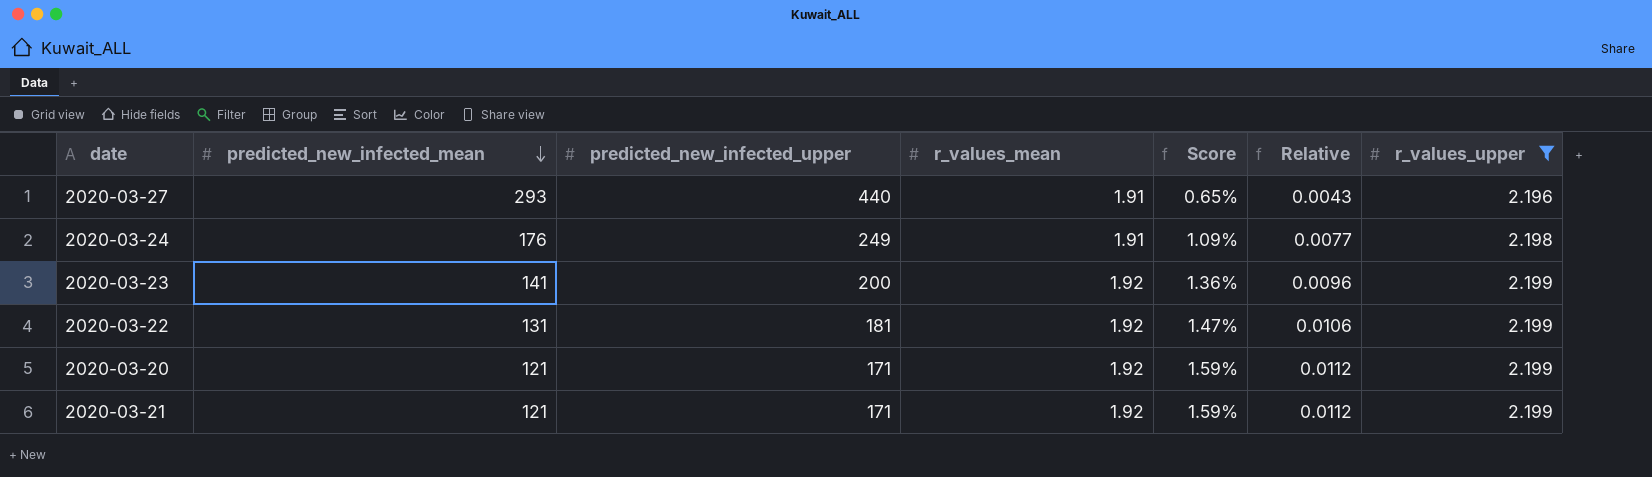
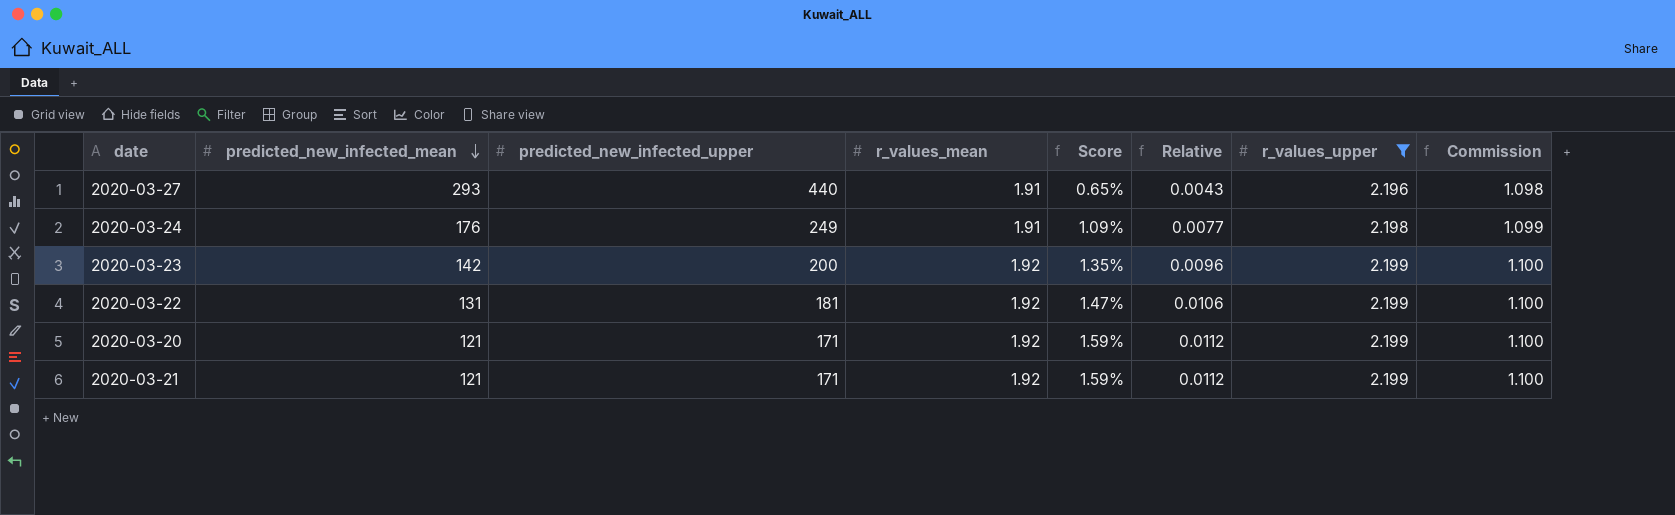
column Commission | formula: none -> [r_values_upper] * 0.5
2020-03-23 | predicted_new_infected_mean: 141 -> 142
2020-03-23 | Score: 1.36% -> 1.35%

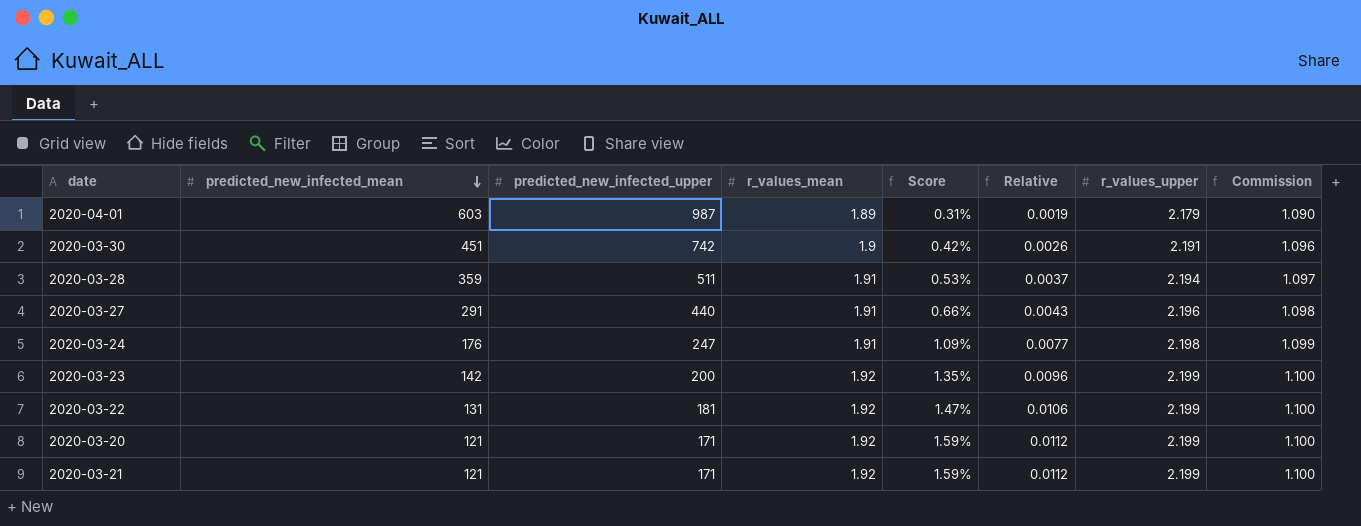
filter: r_values_upper >= 2.196 -> none
2020-03-27 | predicted_new_infected_mean: 293 -> 291
2020-03-27 | Score: 0.65% -> 0.66%
2020-03-24 | predicted_new_infected_upper: 249 -> 247

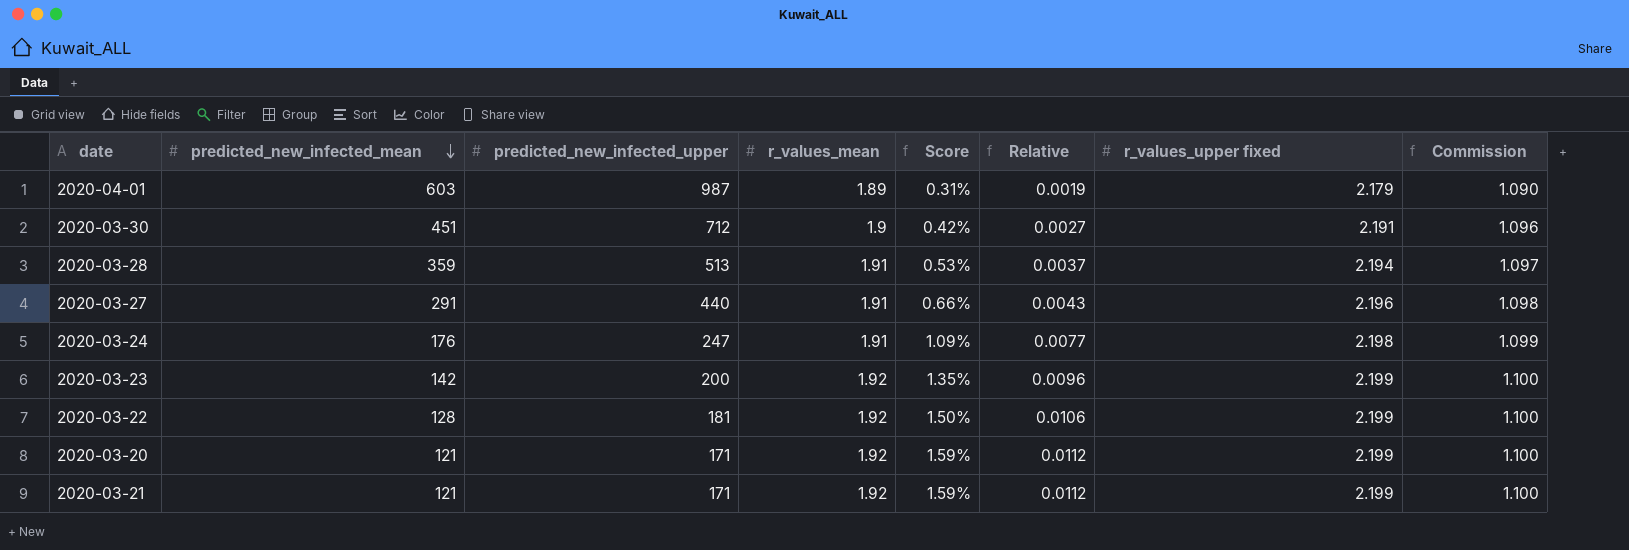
column name: r_values_upper -> r_values_upper fixed
2020-03-30 | predicted_new_infected_upper: 742 -> 712
2020-03-30 | Relative: 0.0026 -> 0.0027
2020-03-28 | predicted_new_infected_upper: 511 -> 513
2020-03-22 | predicted_new_infected_mean: 131 -> 128
2020-03-22 | Score: 1.47% -> 1.50%

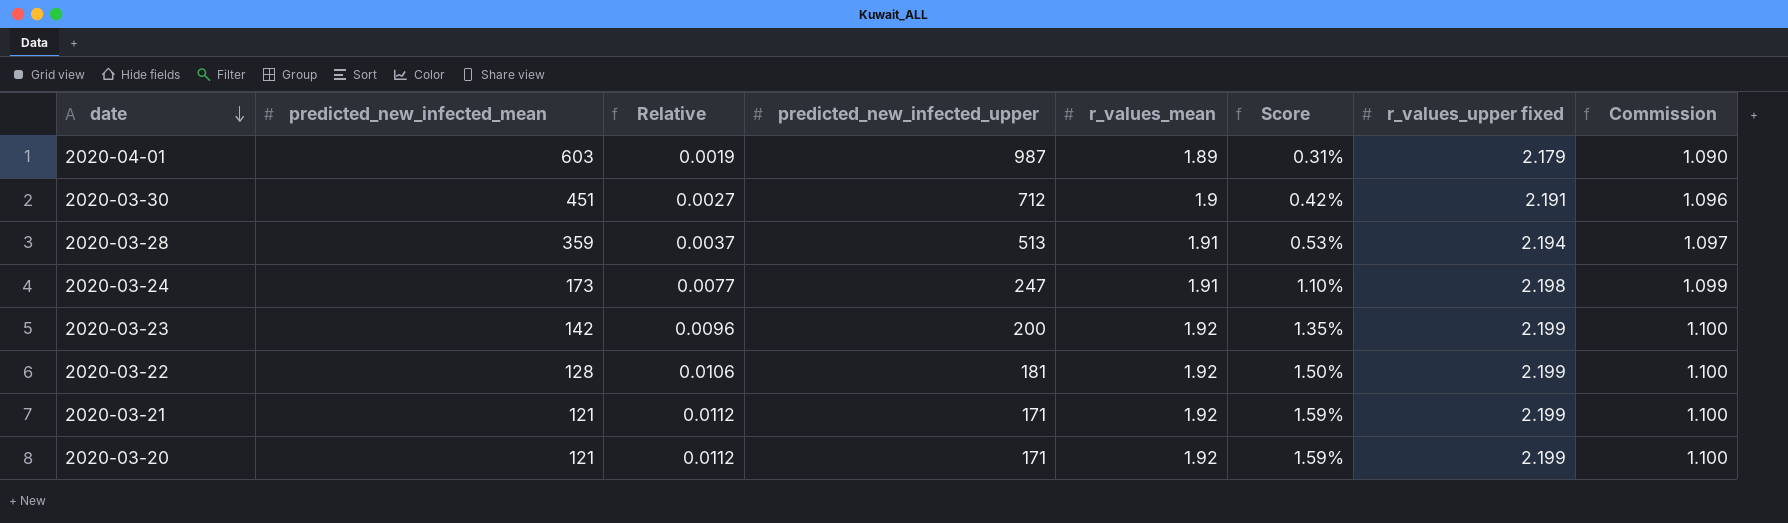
row order: predicted_new_infected_mean descending -> date descending
column Relative | position: 6 -> 3
row 2020-03-27: 291 | 440 | 1.91 | 0.66% | 0.0043 | 2.196 | 1.098 -> none
2020-03-24 | predicted_new_infected_mean: 176 -> 173
2020-03-24 | Score: 1.09% -> 1.10%

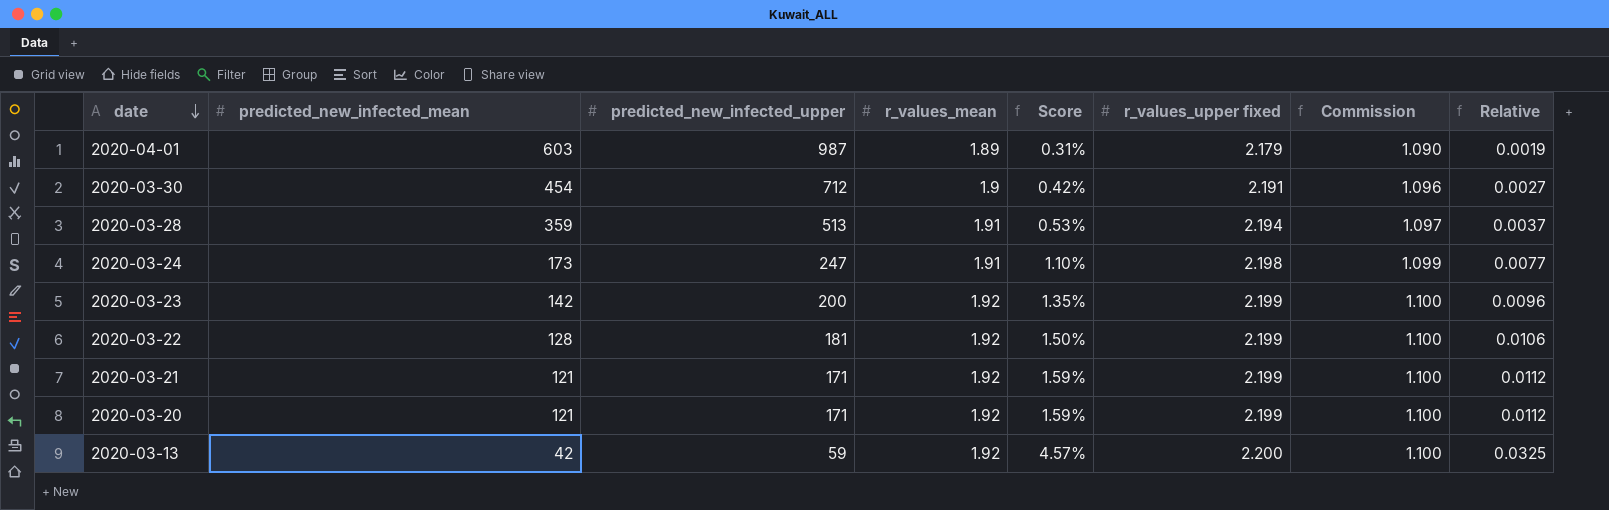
column Relative | position: 3 -> 8
2020-03-30 | predicted_new_infected_mean: 451 -> 454
row 2020-03-13: none -> 42 | 59 | 1.92 | 4.57% | 2.200 | 1.100 | 0.0325

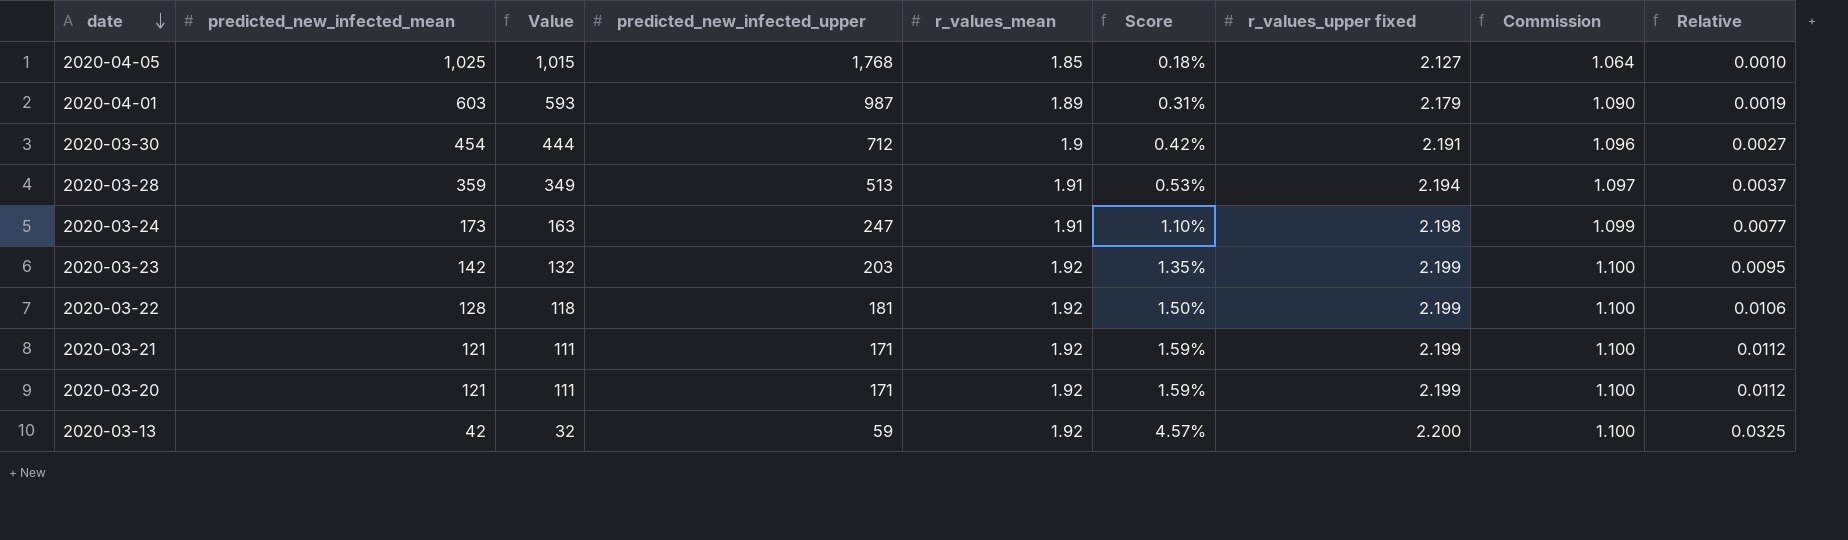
column Value | formula: none -> [predicted_new_infected_mean] - 10
row 2020-04-05: none -> 1,025 | 1,015 | 1,768 | 1.85 | 0.18% | 2.127 | 1.064 | 0.0010
2020-03-23 | predicted_new_infected_upper: 200 -> 203
2020-03-23 | Relative: 0.0096 -> 0.0095

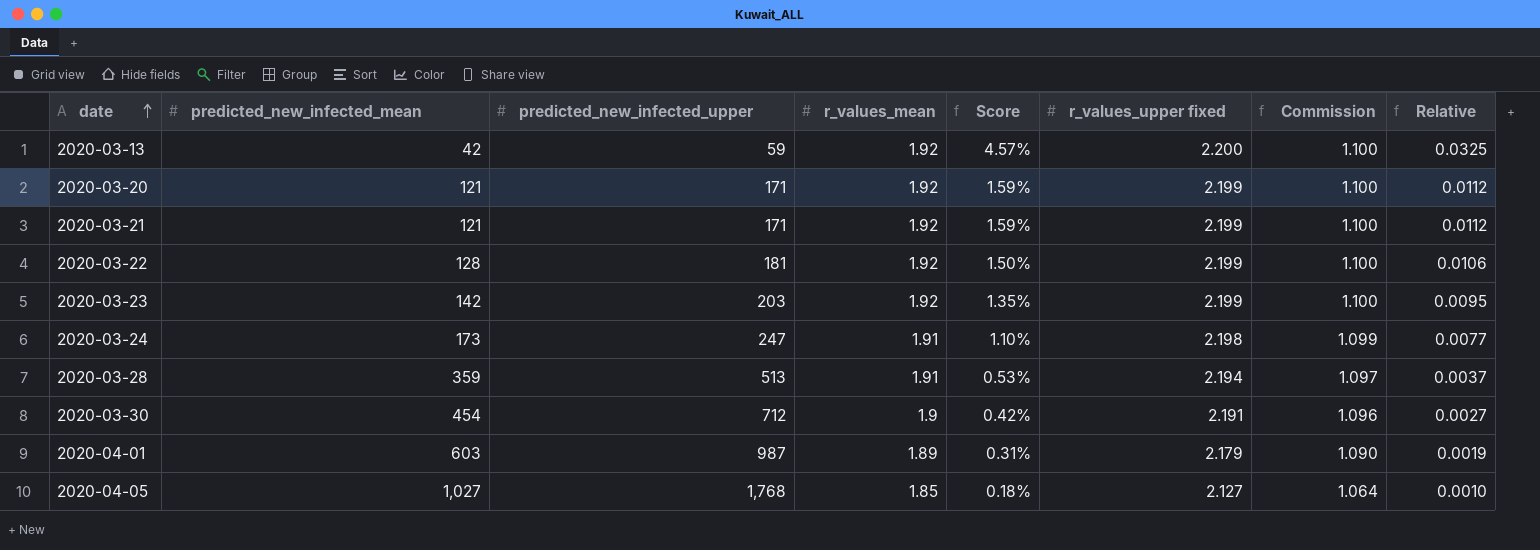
row order: date descending -> date ascending
column Value | formula: [predicted_new_infected_mean] - 10 -> none
2020-04-05 | predicted_new_infected_mean: 1,025 -> 1,027

